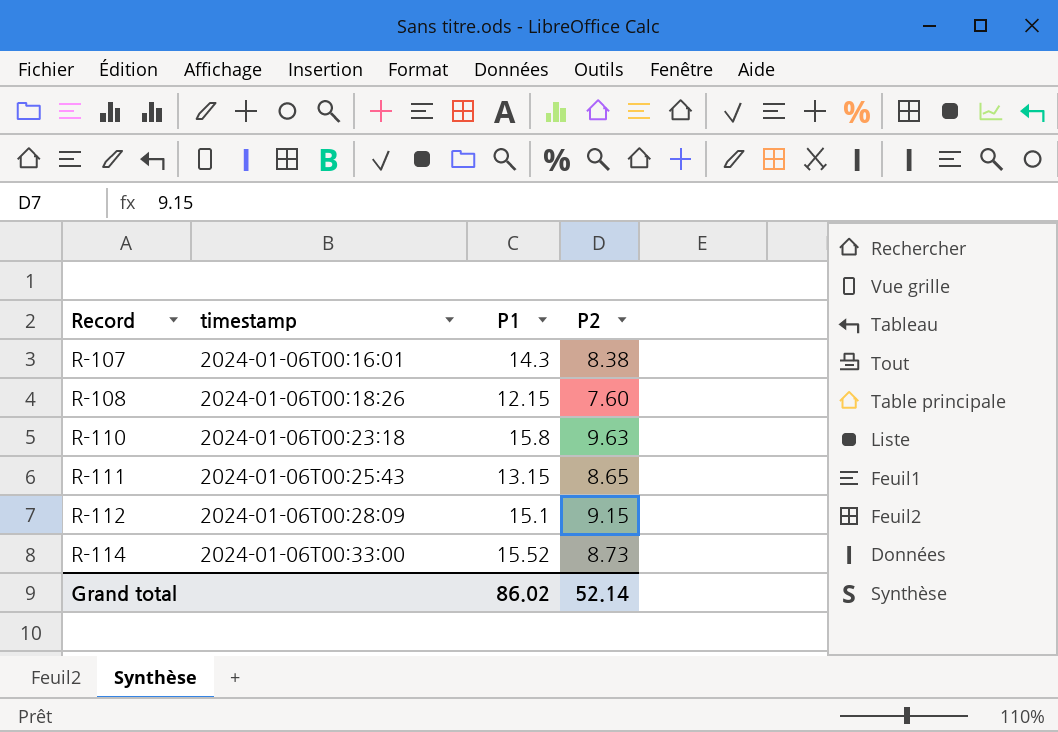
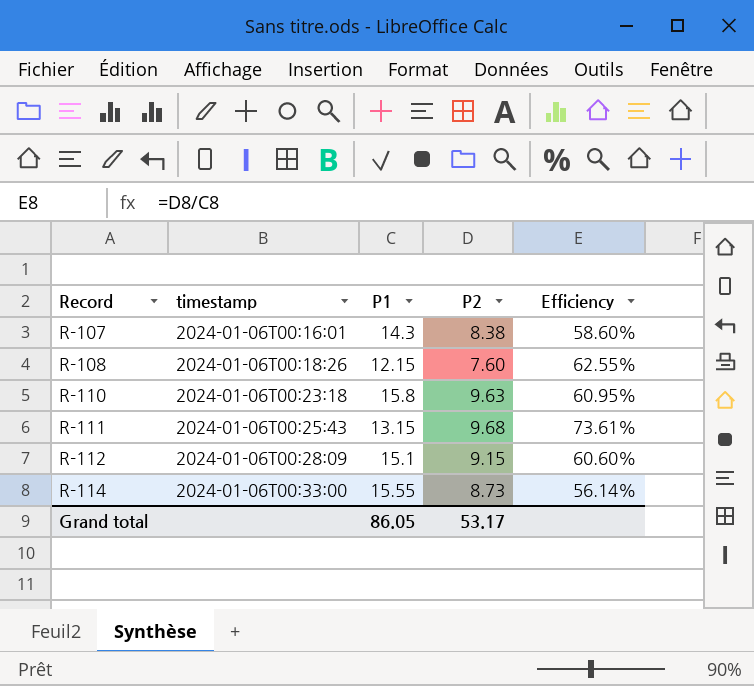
column Efficiency | formula: none -> [P2] / [P1]
R-111 | P2: 8.65 -> 9.68
R-114 | P1: 15.52 -> 15.55
Grand total | P1: 86.02 -> 86.05
Grand total | P2: 52.14 -> 53.17

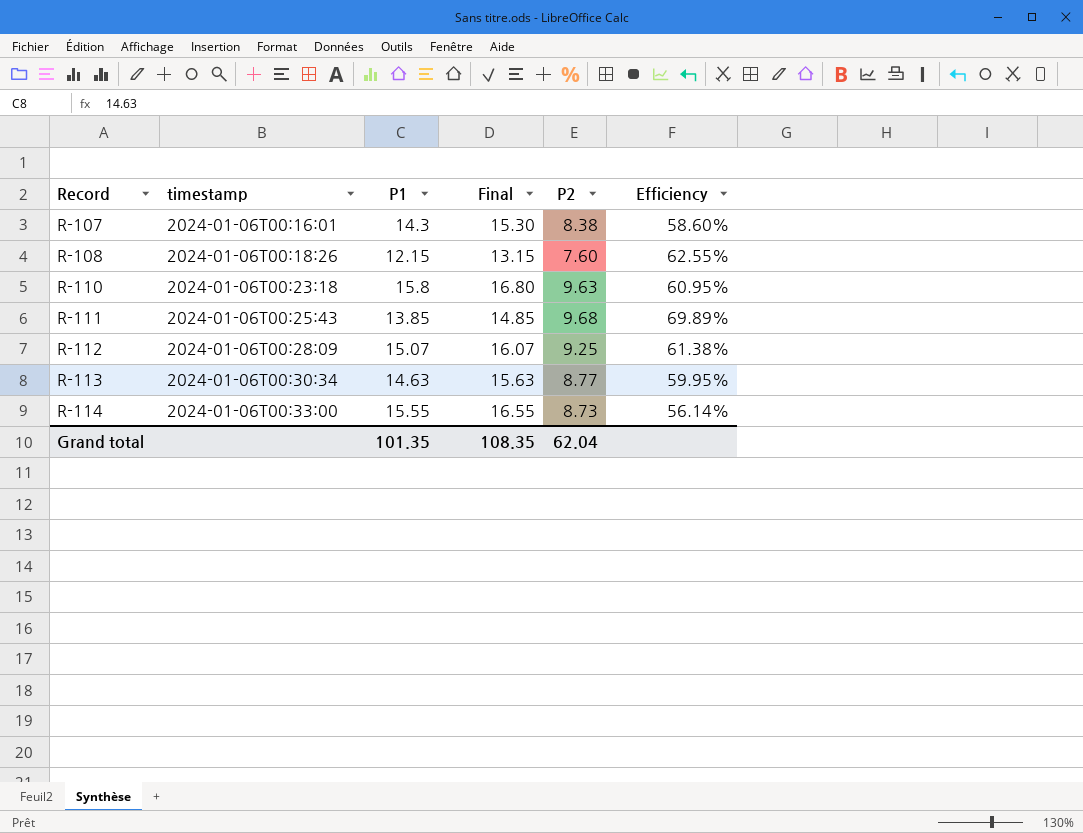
column Final | formula: none -> [P1] + 1
R-111 | P1: 13.15 -> 13.85
R-111 | Efficiency: 73.61% -> 69.89%
R-112 | P1: 15.1 -> 15.07
R-112 | P2: 9.15 -> 9.25
R-112 | Efficiency: 60.60% -> 61.38%
row R-113: none -> 2024-01-06T00:30:34 | 14.63 | 15.63 | 8.77 | 59.95%
Grand total | P1: 86.05 -> 101.35
Grand total | P2: 53.17 -> 62.04

